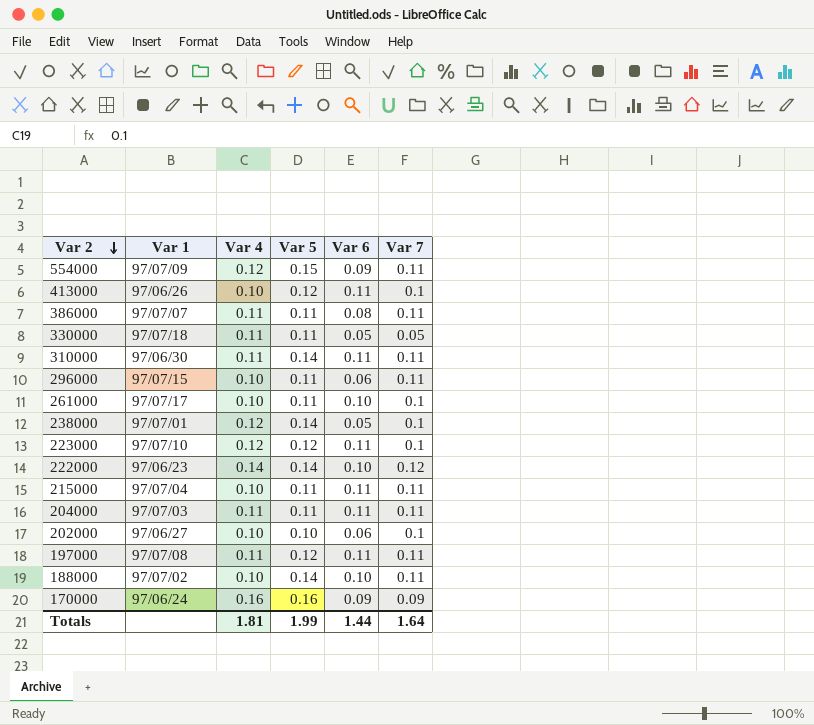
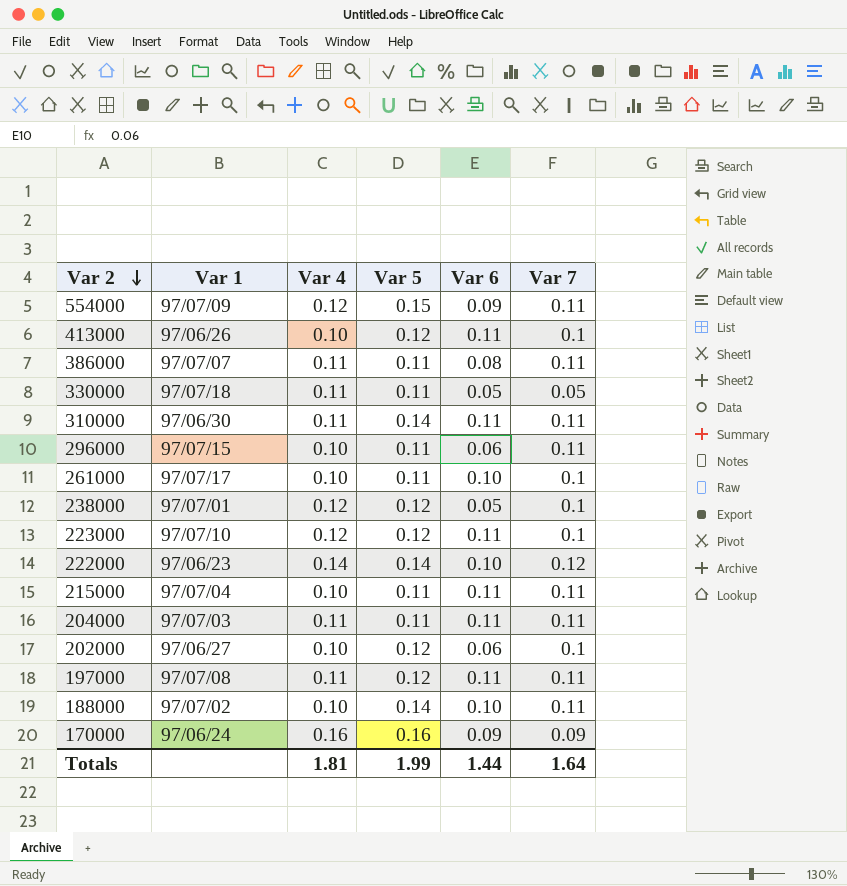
238000 | Var 5: 0.14 -> 0.12
202000 | Var 5: 0.10 -> 0.12

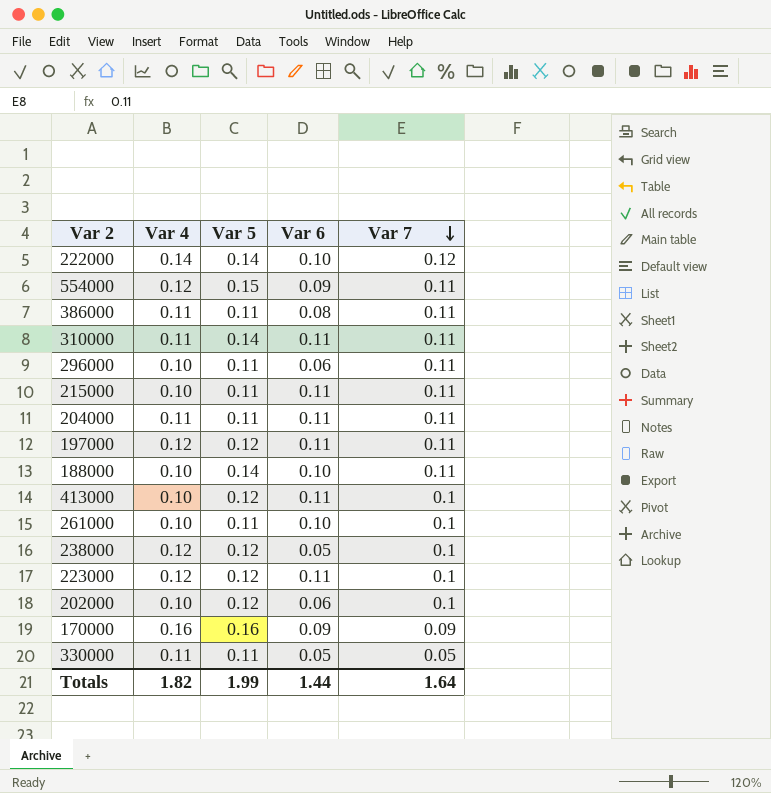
row order: Var 2 descending -> Var 7 descending
column Var 1 | position: 2 -> none
197000 | Var 4: 0.11 -> 0.12
Totals | Var 4: 1.81 -> 1.82

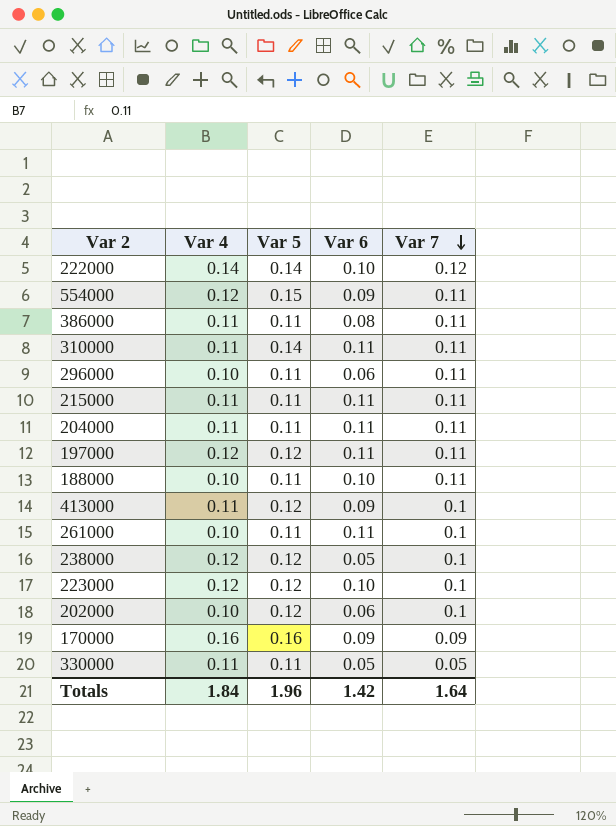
215000 | Var 4: 0.10 -> 0.11
188000 | Var 5: 0.14 -> 0.11
413000 | Var 4: 0.10 -> 0.11
413000 | Var 6: 0.11 -> 0.09
261000 | Var 6: 0.10 -> 0.11
223000 | Var 6: 0.11 -> 0.10
Totals | Var 4: 1.82 -> 1.84
Totals | Var 5: 1.99 -> 1.96
Totals | Var 6: 1.44 -> 1.42

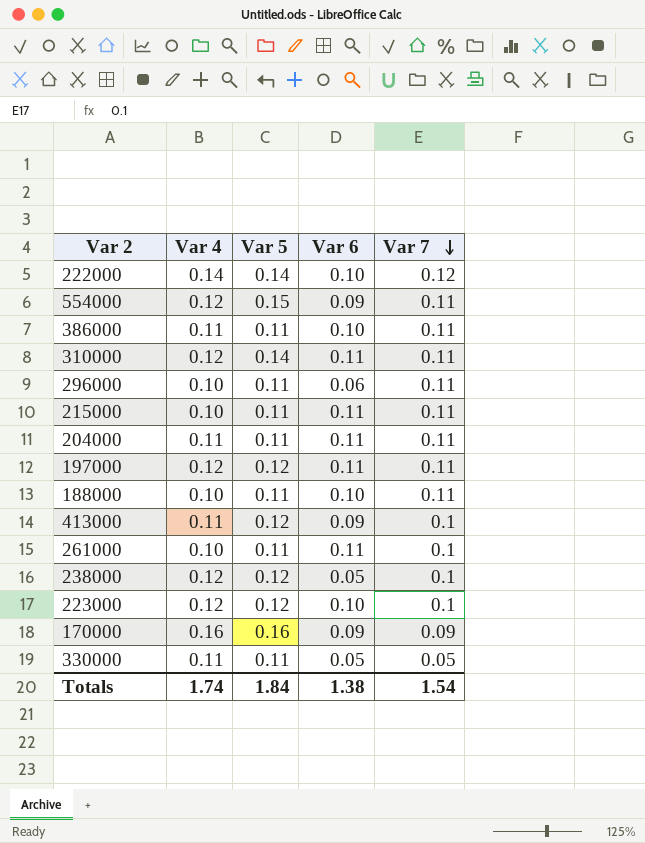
row 202000: 0.10 | 0.12 | 0.06 | 0.1 -> none
386000 | Var 6: 0.08 -> 0.10
310000 | Var 4: 0.11 -> 0.12
215000 | Var 4: 0.11 -> 0.10
Totals | Var 4: 1.84 -> 1.74
Totals | Var 5: 1.96 -> 1.84
Totals | Var 6: 1.42 -> 1.38
Totals | Var 7: 1.64 -> 1.54

